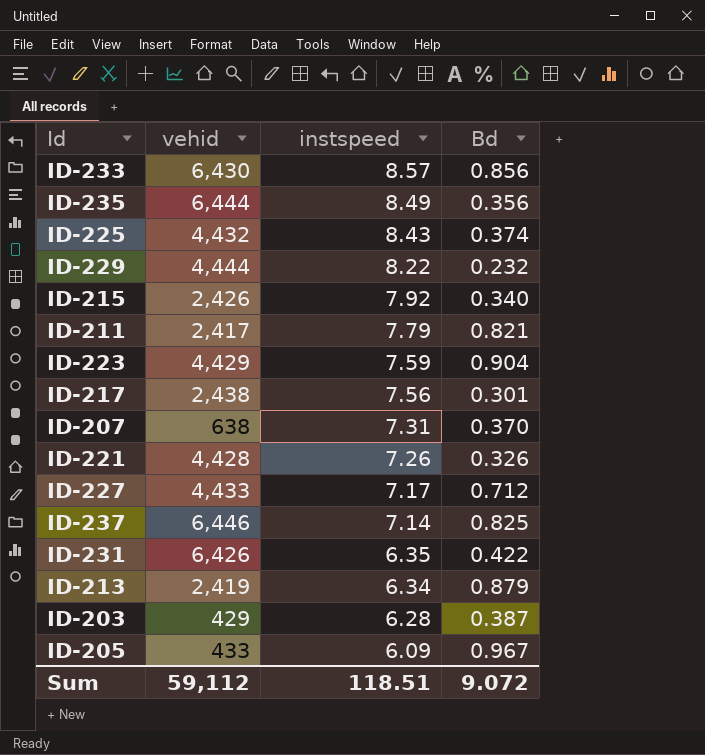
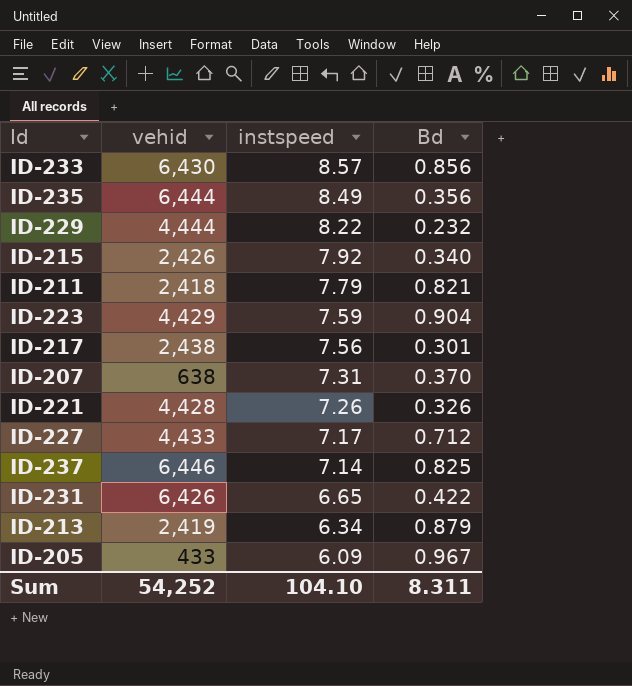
row ID-225: 4,432 | 8.43 | 0.374 -> none
row ID-203: 429 | 6.28 | 0.387 -> none
ID-211 | vehid: 2,417 -> 2,418
ID-231 | instspeed: 6.35 -> 6.65
Sum | vehid: 59,112 -> 54,252
Sum | instspeed: 118.51 -> 104.10
Sum | Bd: 9.072 -> 8.311

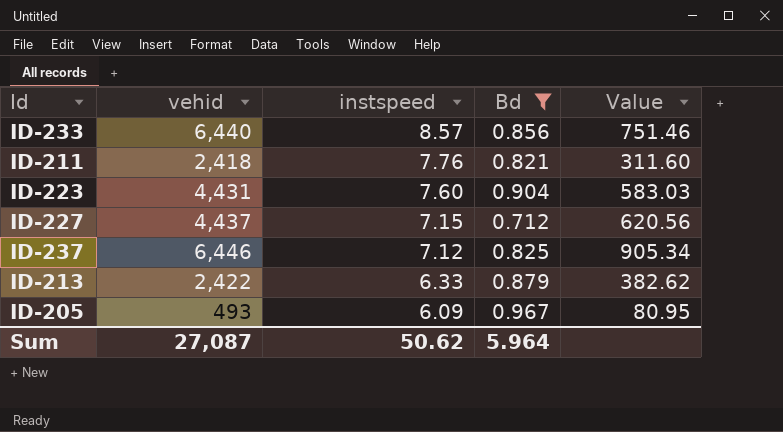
filter: none -> Bd >= 0.712
column Value | formula: none -> [vehid] / [instspeed]
ID-233 | vehid: 6,430 -> 6,440
ID-211 | instspeed: 7.79 -> 7.76
ID-223 | vehid: 4,429 -> 4,431
ID-223 | instspeed: 7.59 -> 7.60
ID-227 | vehid: 4,433 -> 4,437
ID-227 | instspeed: 7.17 -> 7.15
ID-237 | instspeed: 7.14 -> 7.12
ID-213 | vehid: 2,419 -> 2,422
ID-213 | instspeed: 6.34 -> 6.33
ID-205 | vehid: 433 -> 493
Sum | vehid: 54,252 -> 27,087
Sum | instspeed: 104.10 -> 50.62
Sum | Bd: 8.311 -> 5.964

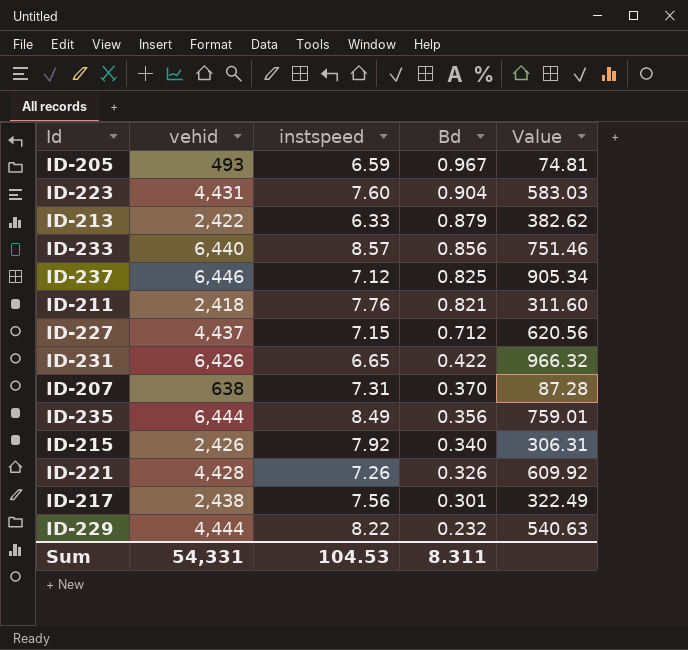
filter: Bd >= 0.712 -> none
row order: instspeed descending -> Bd descending
ID-205 | instspeed: 6.09 -> 6.59
ID-205 | Value: 80.95 -> 74.81
Sum | vehid: 27,087 -> 54,331
Sum | instspeed: 50.62 -> 104.53
Sum | Bd: 5.964 -> 8.311

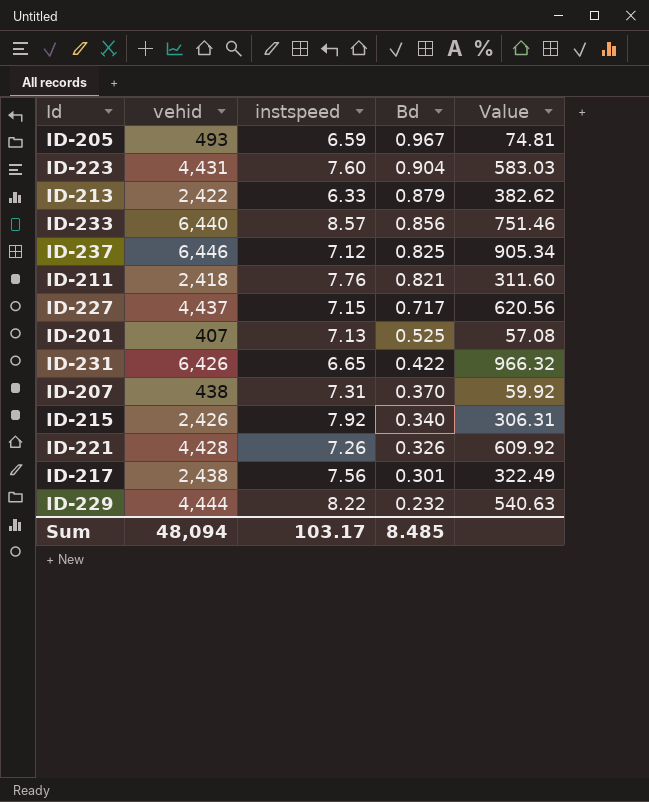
row ID-235: 6,444 | 8.49 | 0.356 | 759.01 -> none
ID-227 | Bd: 0.712 -> 0.717
row ID-201: none -> 407 | 7.13 | 0.525 | 57.08
ID-207 | vehid: 638 -> 438
ID-207 | Value: 87.28 -> 59.92
Sum | vehid: 54,331 -> 48,094
Sum | instspeed: 104.53 -> 103.17
Sum | Bd: 8.311 -> 8.485

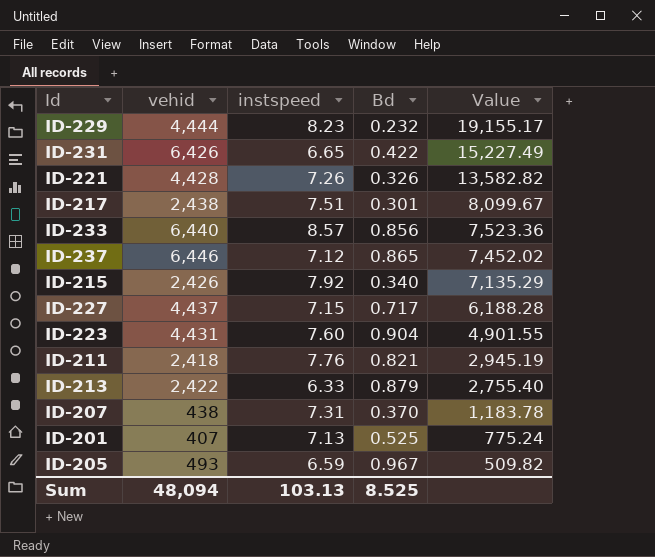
row order: Bd descending -> Value descending
column Value | formula: [vehid] / [instspeed] -> [vehid] / [Bd]
ID-229 | instspeed: 8.22 -> 8.23
ID-217 | instspeed: 7.56 -> 7.51
ID-237 | Bd: 0.825 -> 0.865
Sum | instspeed: 103.17 -> 103.13
Sum | Bd: 8.485 -> 8.525

